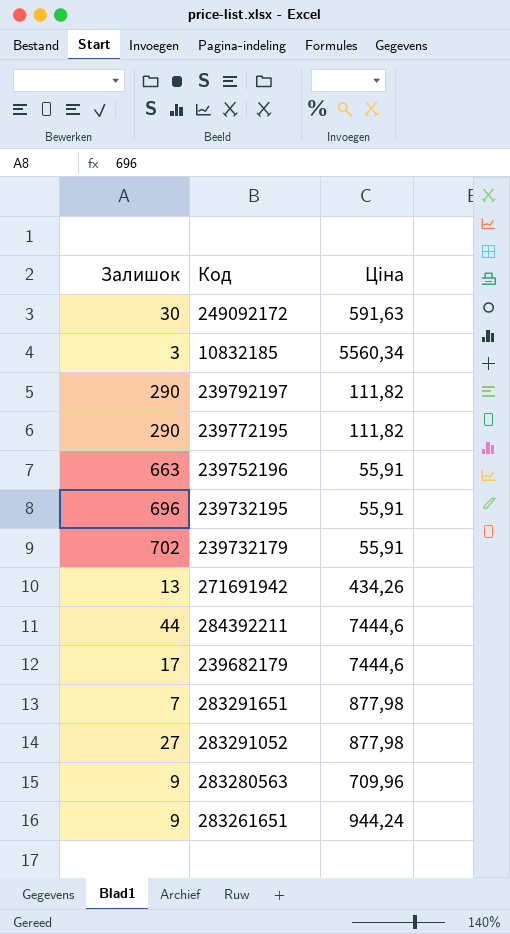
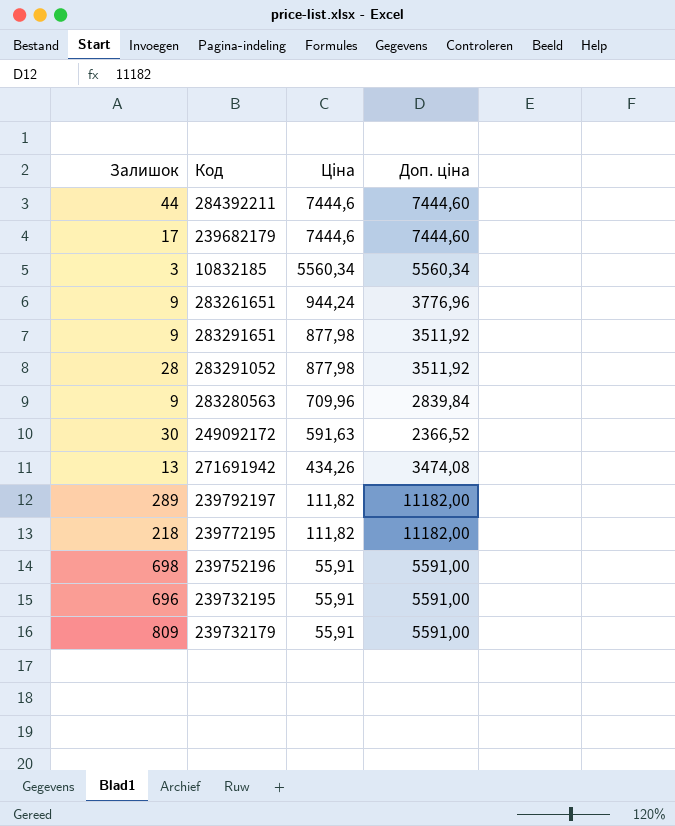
row order: none -> Ціна descending
column Доп. ціна | position: none -> 4
283291651 | Залишок: 7 -> 9
283291052 | Залишок: 27 -> 28
239792197 | Залишок: 290 -> 289
239772195 | Залишок: 290 -> 218
239752196 | Залишок: 663 -> 698
239732179 | Залишок: 702 -> 809

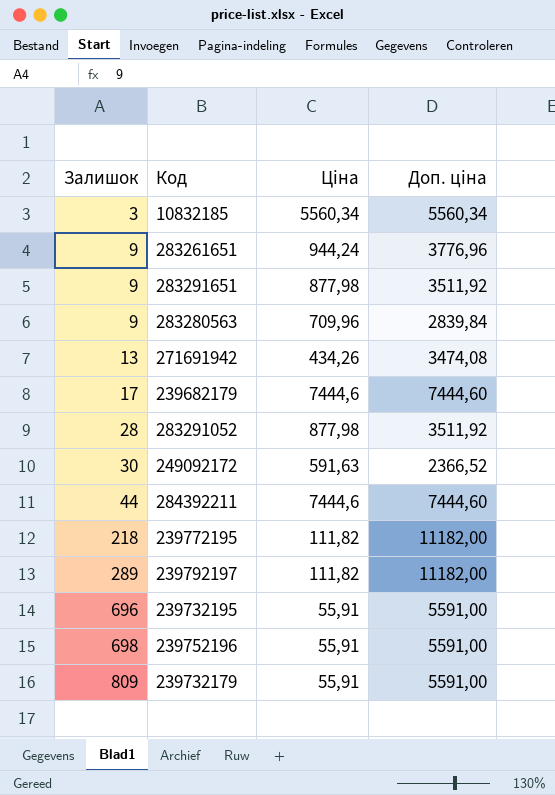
row order: Ціна descending -> Залишок ascending

